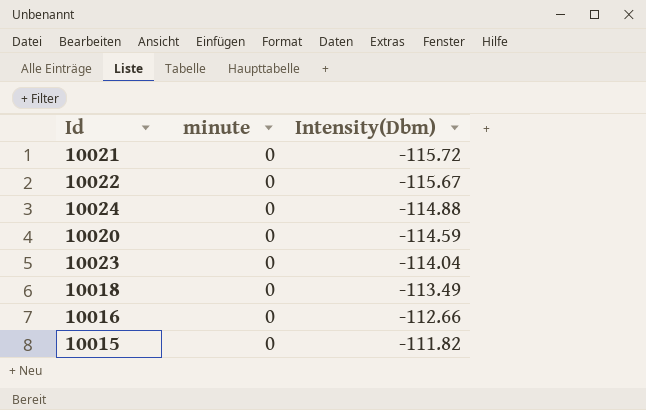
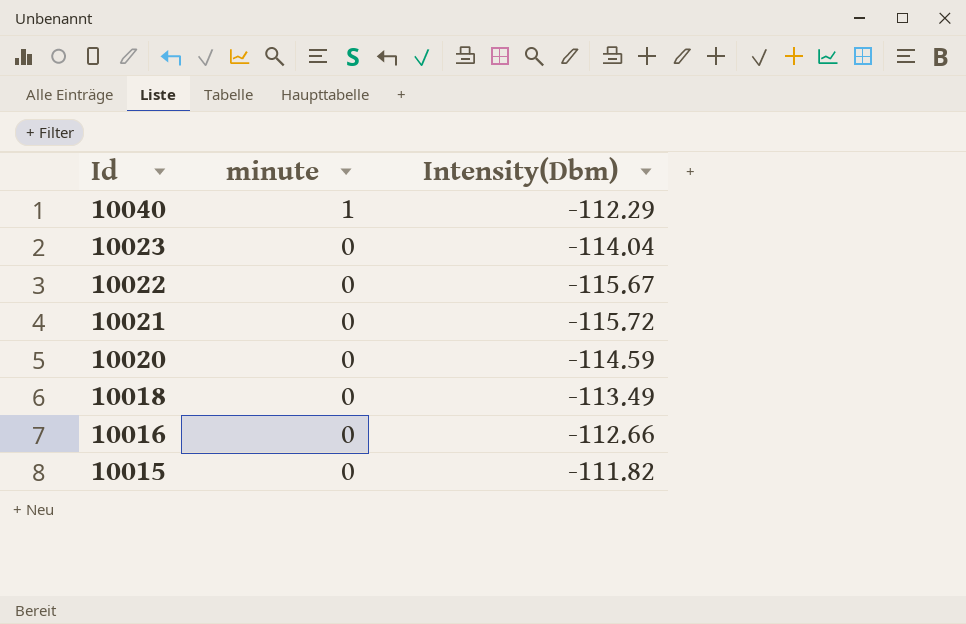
row order: Intensity(Dbm) ascending -> Id descending
row 10024: 0 | -114.88 -> none
row 10040: none -> 1 | -112.29

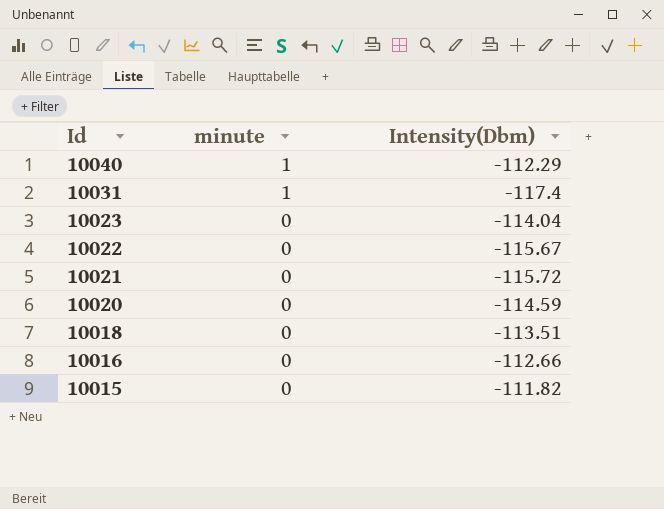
row 10031: none -> 1 | -117.4
10018 | Intensity(Dbm): -113.49 -> -113.51

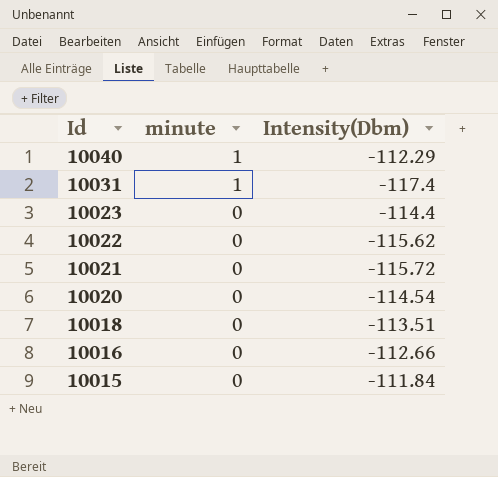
10023 | Intensity(Dbm): -114.04 -> -114.4
10022 | Intensity(Dbm): -115.67 -> -115.62
10020 | Intensity(Dbm): -114.59 -> -114.54
10015 | Intensity(Dbm): -111.82 -> -111.84

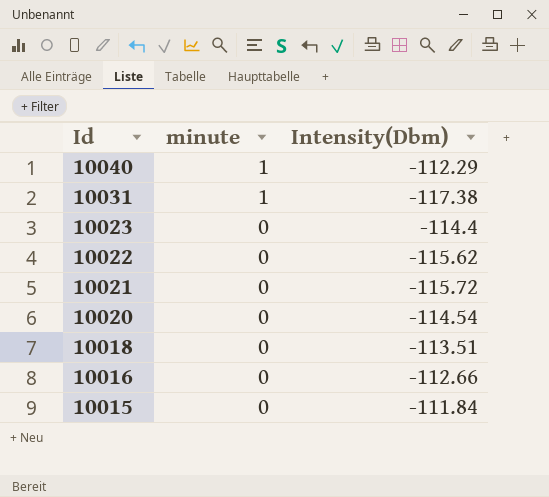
10031 | Intensity(Dbm): -117.4 -> -117.38

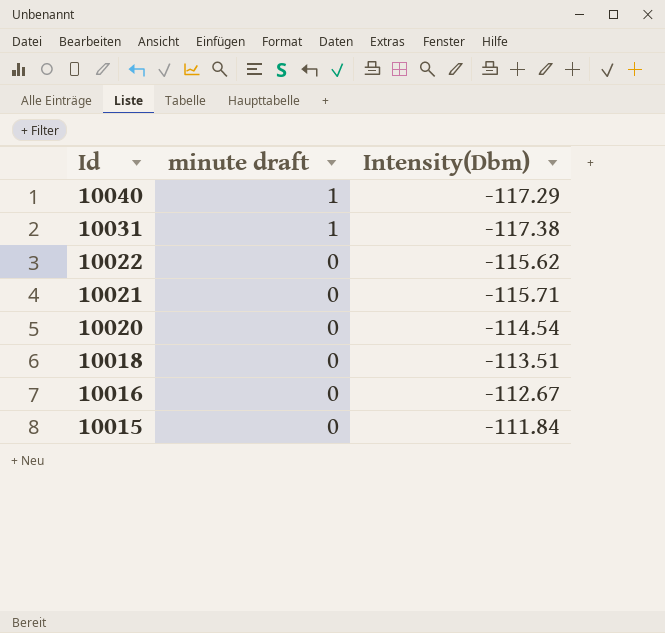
column name: minute -> minute draft
row 10023: 0 | -114.4 -> none
10040 | Intensity(Dbm): -112.29 -> -117.29
10021 | Intensity(Dbm): -115.72 -> -115.71
10016 | Intensity(Dbm): -112.66 -> -112.67

